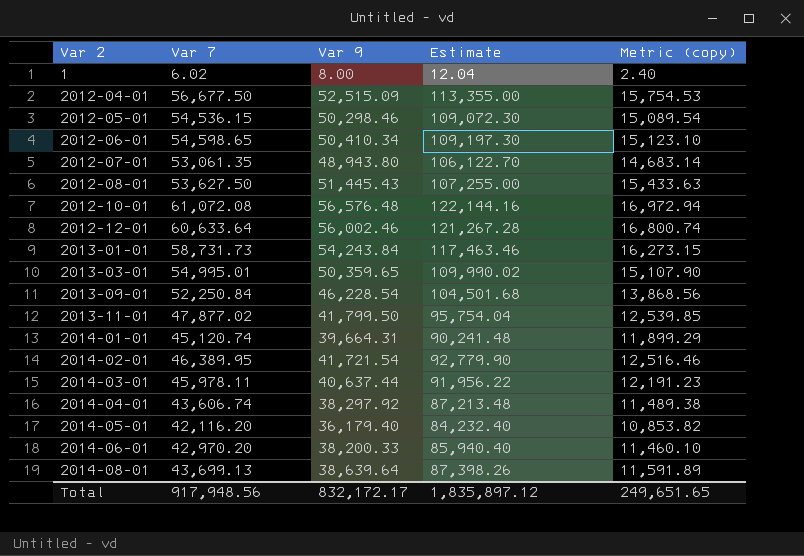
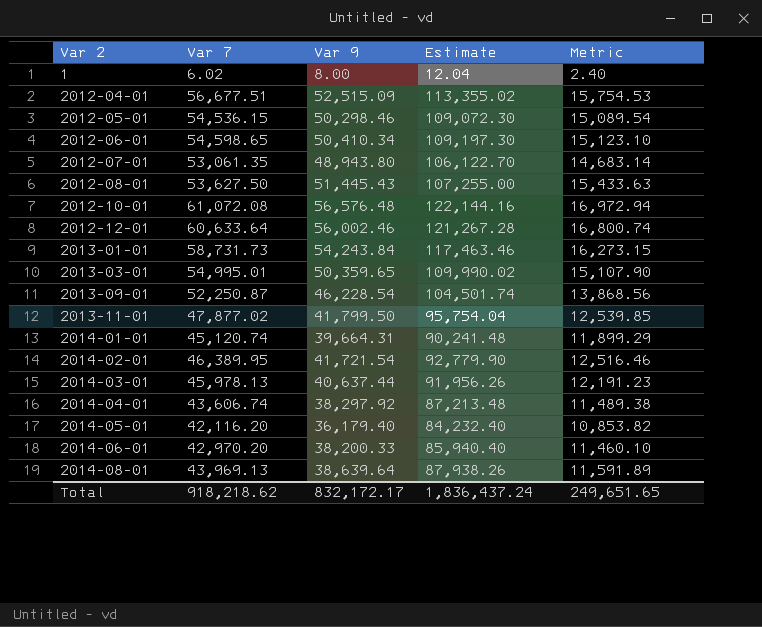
column name: Metric (copy) -> Metric
2012-04-01 | Var 7: 56,677.50 -> 56,677.51
2012-04-01 | Estimate: 113,355.00 -> 113,355.02
2013-09-01 | Var 7: 52,250.84 -> 52,250.87
2013-09-01 | Estimate: 104,501.68 -> 104,501.74
2014-03-01 | Var 7: 45,978.11 -> 45,978.13
2014-03-01 | Estimate: 91,956.22 -> 91,956.26
2014-08-01 | Var 7: 43,699.13 -> 43,969.13
2014-08-01 | Estimate: 87,398.26 -> 87,938.26
Total | Var 7: 917,948.56 -> 918,218.62
Total | Estimate: 1,835,897.12 -> 1,836,437.24

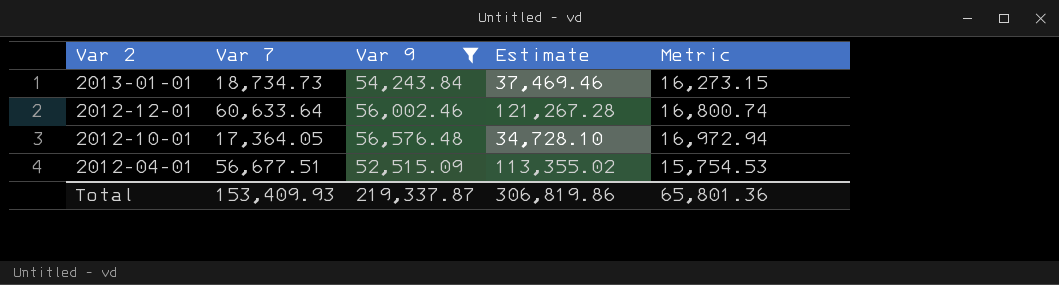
filter: none -> Var 9 >= 52,515.09
row order: Var 2 ascending -> Var 2 descending
2013-01-01 | Var 7: 58,731.73 -> 18,734.73
2013-01-01 | Estimate: 117,463.46 -> 37,469.46
2012-10-01 | Var 7: 61,072.08 -> 17,364.05
2012-10-01 | Estimate: 122,144.16 -> 34,728.10
Total | Var 7: 918,218.62 -> 153,409.93
Total | Var 9: 832,172.17 -> 219,337.87
Total | Estimate: 1,836,437.24 -> 306,819.86
Total | Metric: 249,651.65 -> 65,801.36

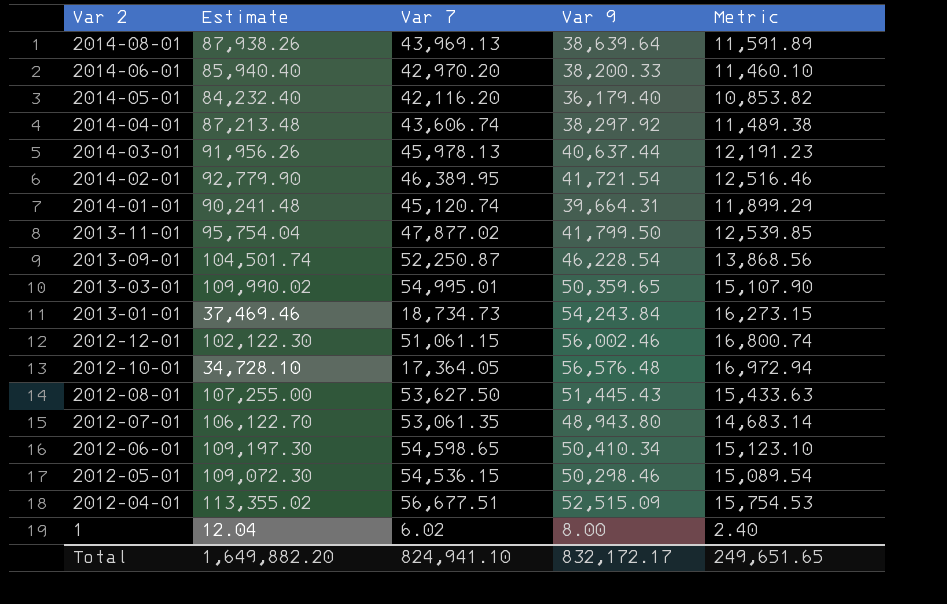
filter: Var 9 >= 52,515.09 -> none
column Estimate | position: 4 -> 2
2012-12-01 | Estimate: 121,267.28 -> 102,122.30
2012-12-01 | Var 7: 60,633.64 -> 51,061.15
Total | Estimate: 306,819.86 -> 1,649,882.20
Total | Var 7: 153,409.93 -> 824,941.10
Total | Var 9: 219,337.87 -> 832,172.17
Total | Metric: 65,801.36 -> 249,651.65

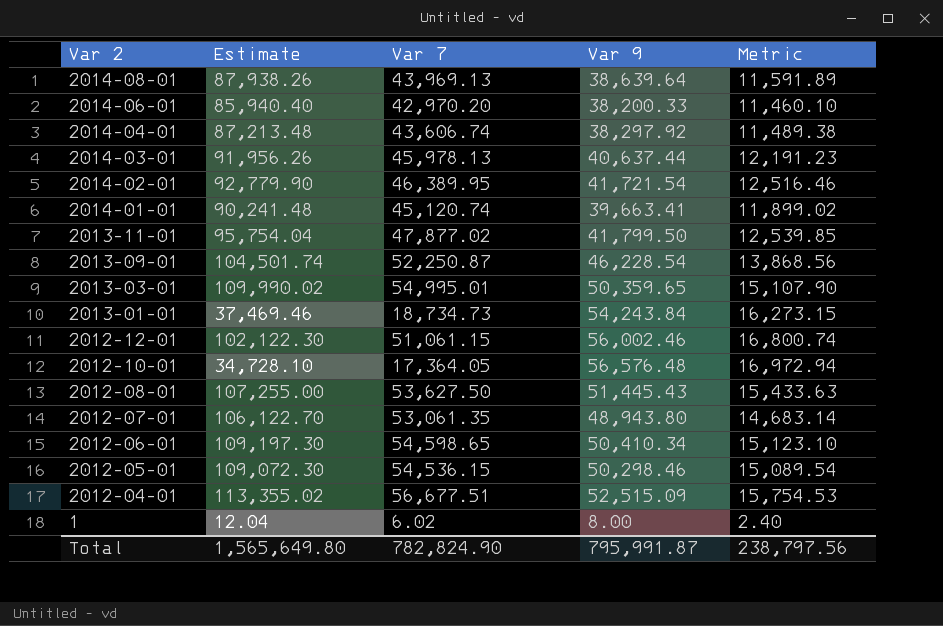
row 2014-05-01: 84,232.40 | 42,116.20 | 36,179.40 | 10,853.82 -> none
2014-01-01 | Var 9: 39,664.31 -> 39,663.41
2014-01-01 | Metric: 11,899.29 -> 11,899.02
Total | Estimate: 1,649,882.20 -> 1,565,649.80
Total | Var 7: 824,941.10 -> 782,824.90
Total | Var 9: 832,172.17 -> 795,991.87
Total | Metric: 249,651.65 -> 238,797.56

